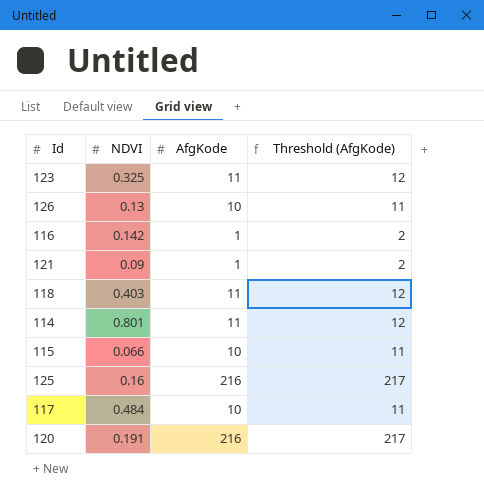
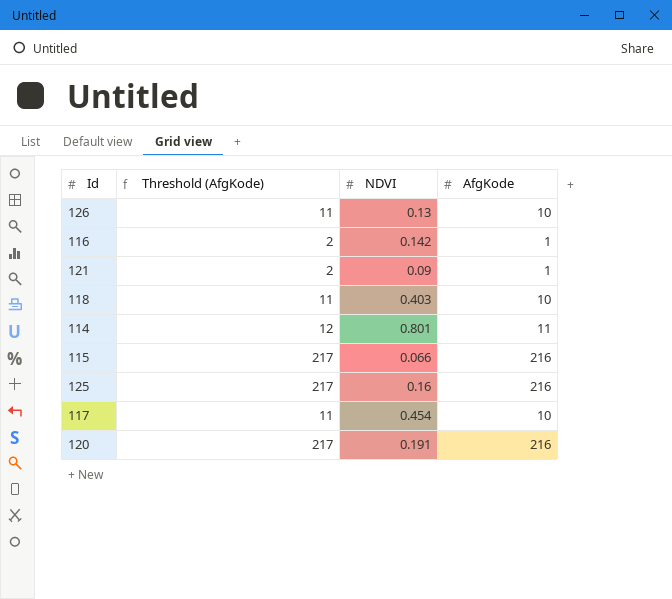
column Threshold (AfgKode) | position: 4 -> 2
row 123: 0.325 | 11 | 12 -> none
118 | Threshold (AfgKode): 12 -> 11
118 | AfgKode: 11 -> 10
115 | Threshold (AfgKode): 11 -> 217
115 | AfgKode: 10 -> 216
117 | NDVI: 0.484 -> 0.454

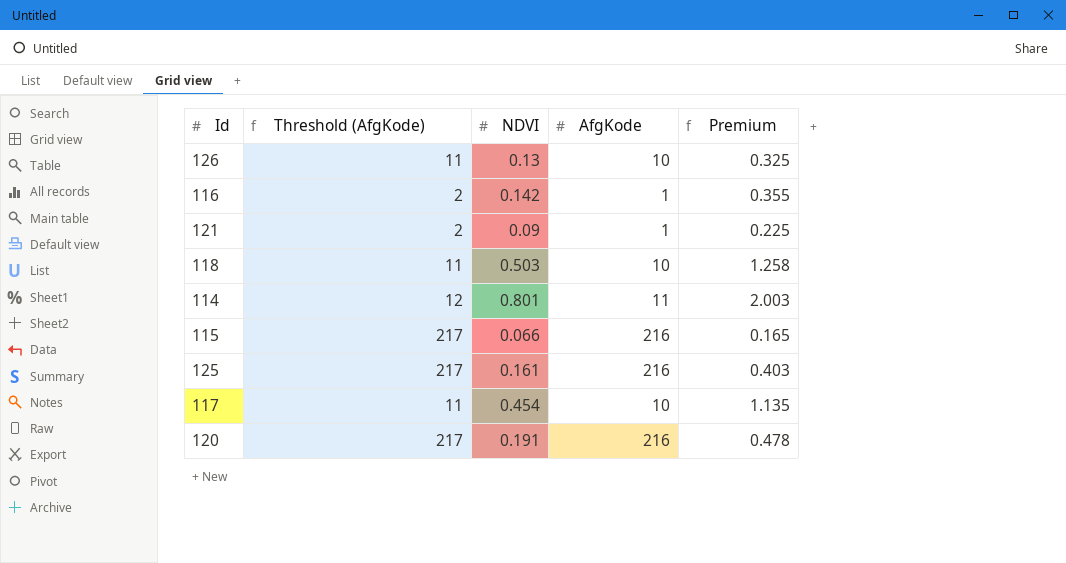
column Premium | formula: none -> [NDVI] * 2.5
118 | NDVI: 0.403 -> 0.503
125 | NDVI: 0.16 -> 0.161

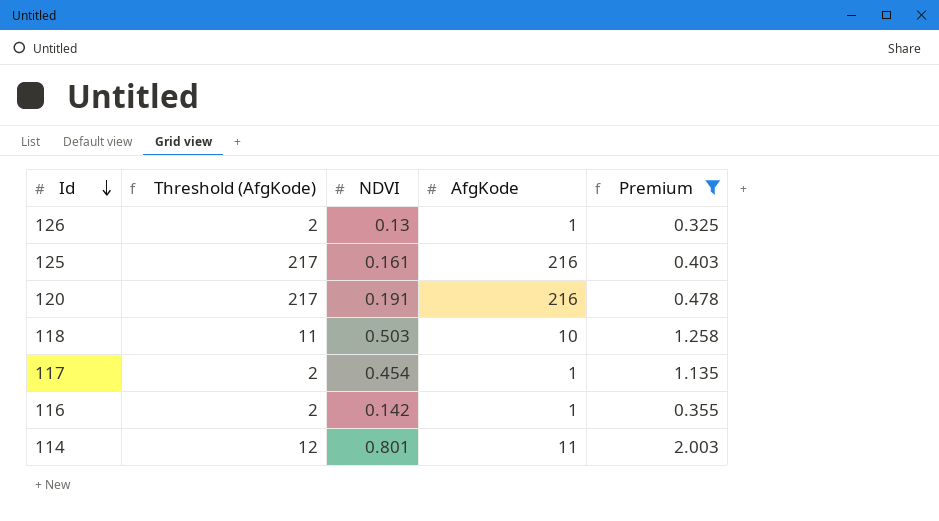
filter: none -> Premium >= 0.325
row order: none -> Id descending
126 | Threshold (AfgKode): 11 -> 2
126 | AfgKode: 10 -> 1
117 | Threshold (AfgKode): 11 -> 2
117 | AfgKode: 10 -> 1

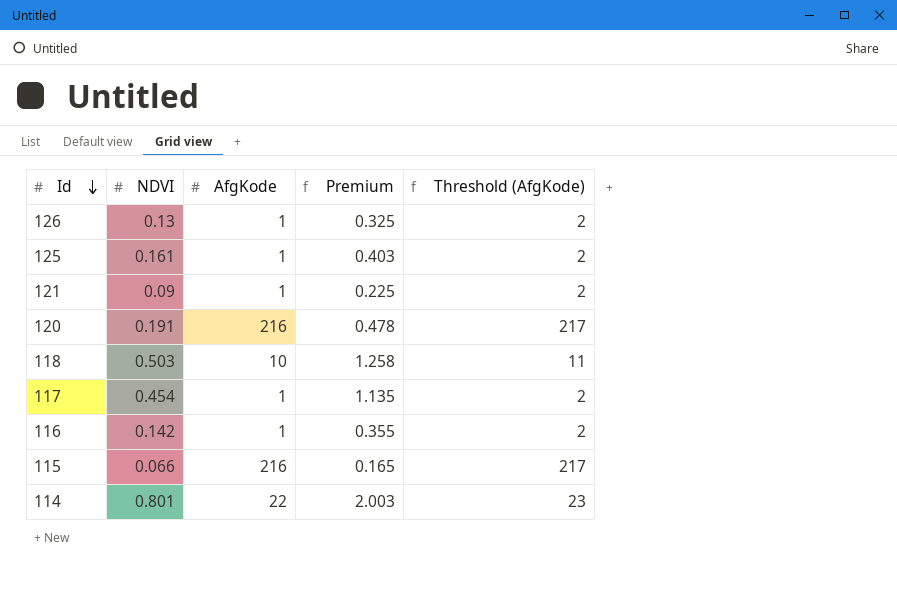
filter: Premium >= 0.325 -> none
column Threshold (AfgKode) | position: 2 -> 5
125 | AfgKode: 216 -> 1
125 | Threshold (AfgKode): 217 -> 2
114 | AfgKode: 11 -> 22
114 | Threshold (AfgKode): 12 -> 23

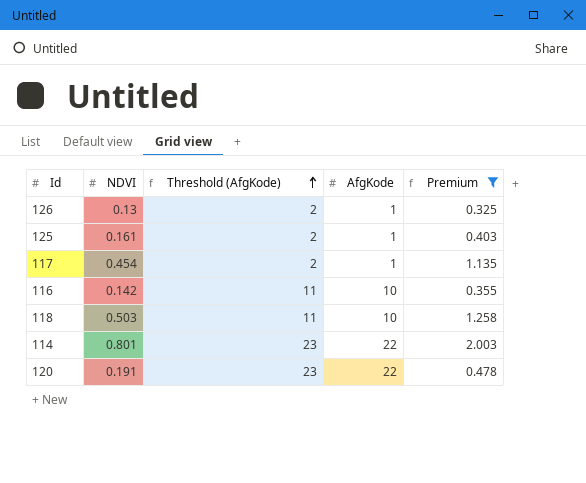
filter: none -> Premium >= 0.325
row order: Id descending -> Threshold (AfgKode) ascending
column Threshold (AfgKode) | position: 5 -> 3
116 | Threshold (AfgKode): 2 -> 11
116 | AfgKode: 1 -> 10
120 | Threshold (AfgKode): 217 -> 23
120 | AfgKode: 216 -> 22

